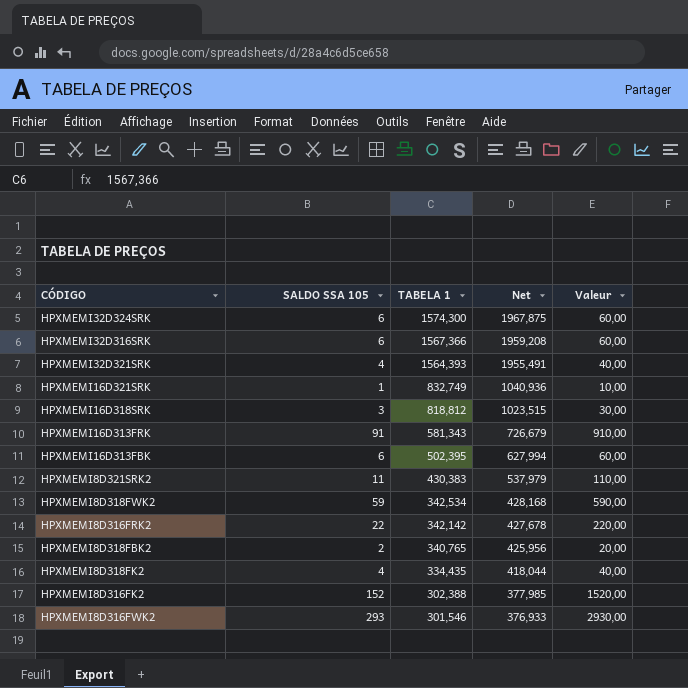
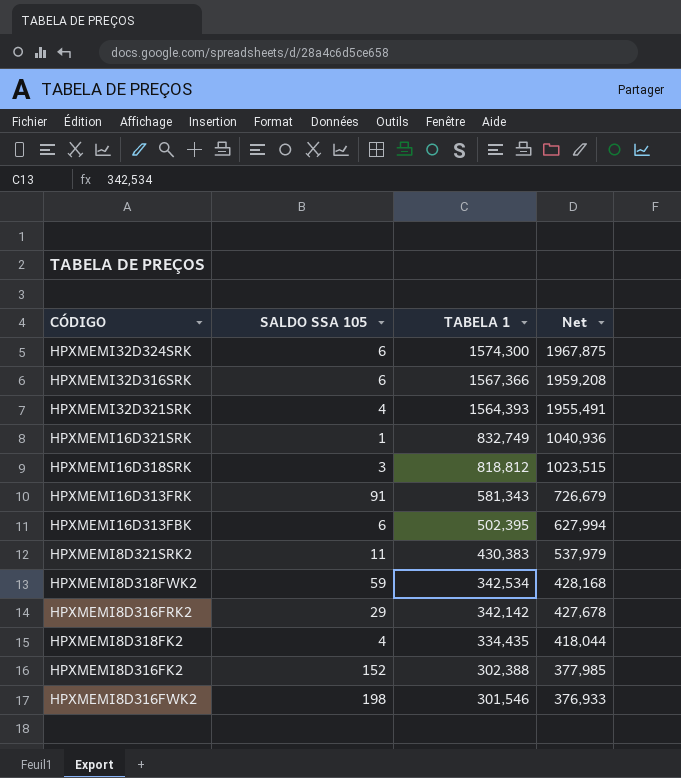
column Valeur | formula: [SALDO SSA 105] * 10 -> none
row HPXMEMI8D318FBK2: 2 | 340,765 | 425,956 | 20,00 -> none
HPXMEMI8D316FRK2 | SALDO SSA 105: 22 -> 29
HPXMEMI8D316FWK2 | SALDO SSA 105: 293 -> 198

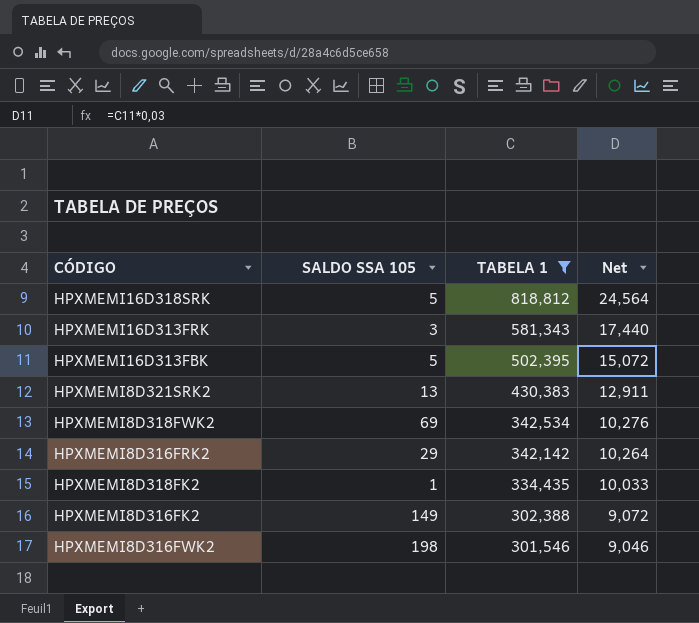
filter: none -> TABELA 1 <= 818,812
column Net | formula: [TABELA 1] * 1,25 -> [TABELA 1] * 0,03
HPXMEMI16D318SRK | SALDO SSA 105: 3 -> 5
HPXMEMI16D313FRK | SALDO SSA 105: 91 -> 3
HPXMEMI16D313FBK | SALDO SSA 105: 6 -> 5
HPXMEMI8D321SRK2 | SALDO SSA 105: 11 -> 13
HPXMEMI8D318FWK2 | SALDO SSA 105: 59 -> 69
HPXMEMI8D318FK2 | SALDO SSA 105: 4 -> 1
HPXMEMI8D316FK2 | SALDO SSA 105: 152 -> 149

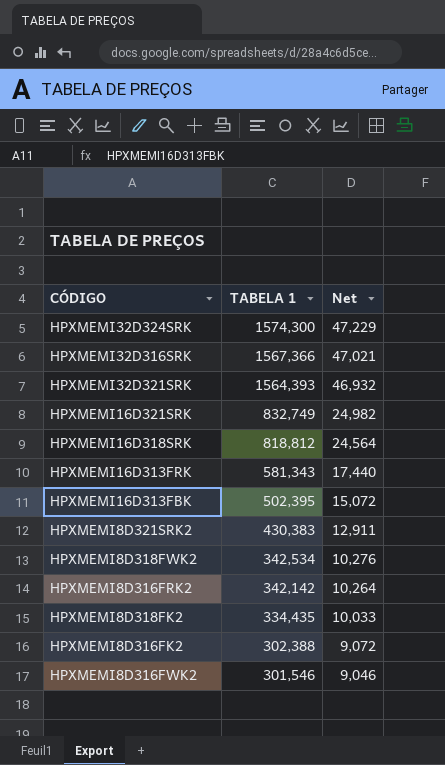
filter: TABELA 1 <= 818,812 -> none
column SALDO SSA 105 | position: 2 -> none

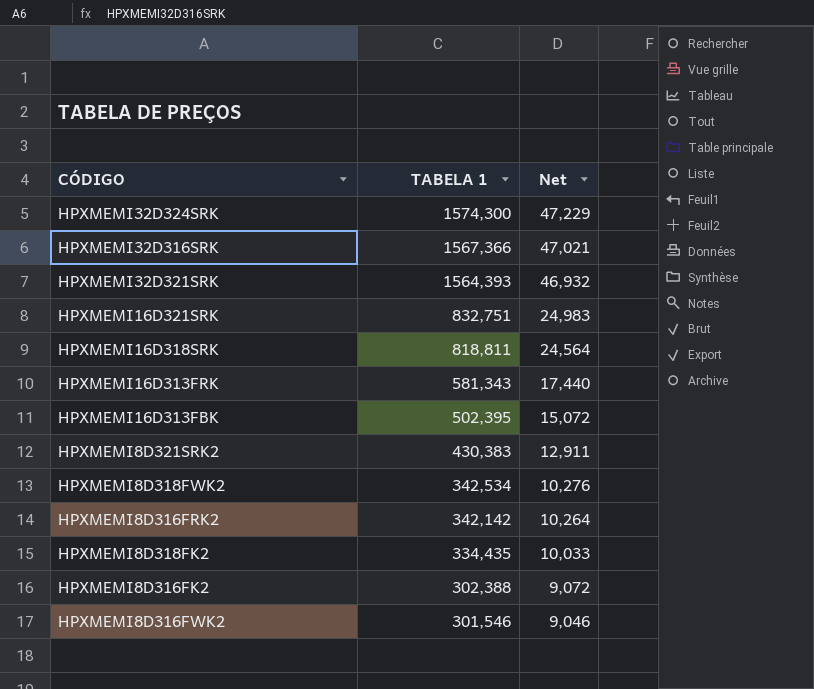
HPXMEMI16D321SRK | TABELA 1: 832,749 -> 832,751
HPXMEMI16D321SRK | Net: 24,982 -> 24,983
HPXMEMI16D318SRK | TABELA 1: 818,812 -> 818,811

